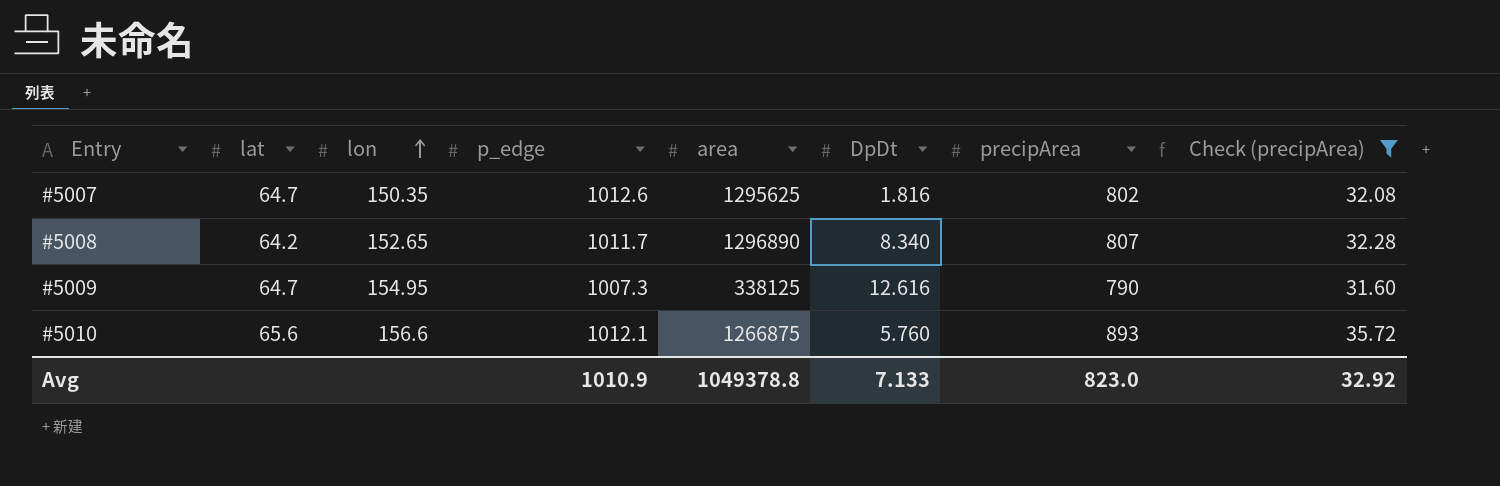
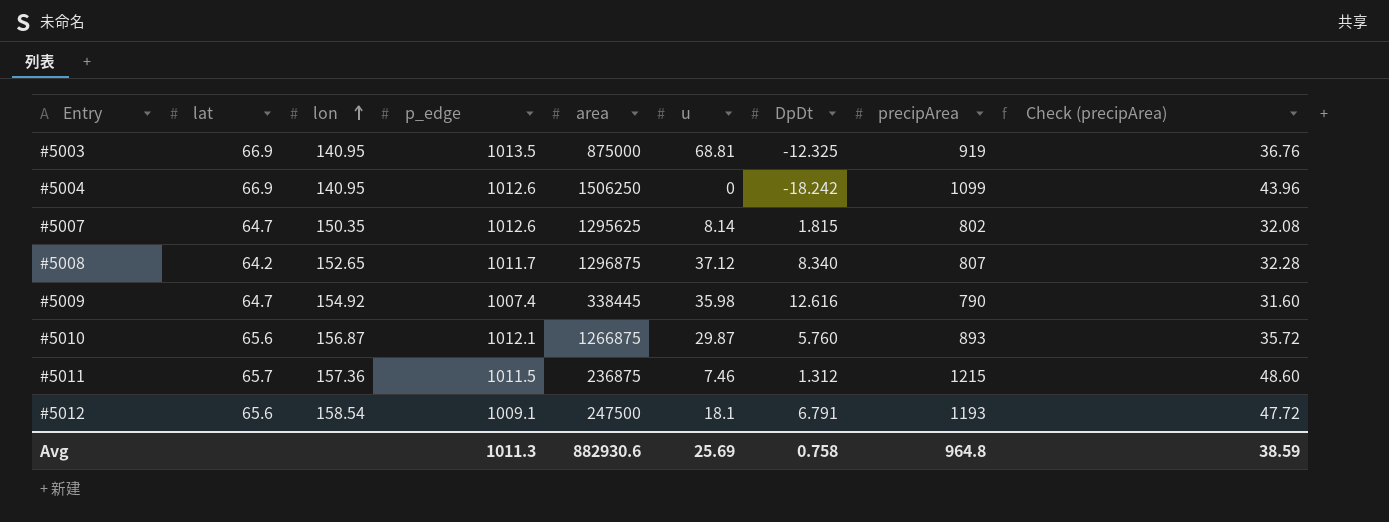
filter: Check (precipArea) <= 35.72 -> none
column u | position: none -> 6
#5007 | DpDt: 1.816 -> 1.815
#5008 | area: 1296890 -> 1296875
#5009 | lon: 154.95 -> 154.92
#5009 | p_edge: 1007.3 -> 1007.4
#5009 | area: 338125 -> 338445
#5010 | lon: 156.6 -> 156.87
Avg | p_edge: 1010.9 -> 1011.3
Avg | area: 1049378.8 -> 882930.6
Avg | DpDt: 7.133 -> 0.758
Avg | precipArea: 823.0 -> 964.8
Avg | Check (precipArea): 32.92 -> 38.59

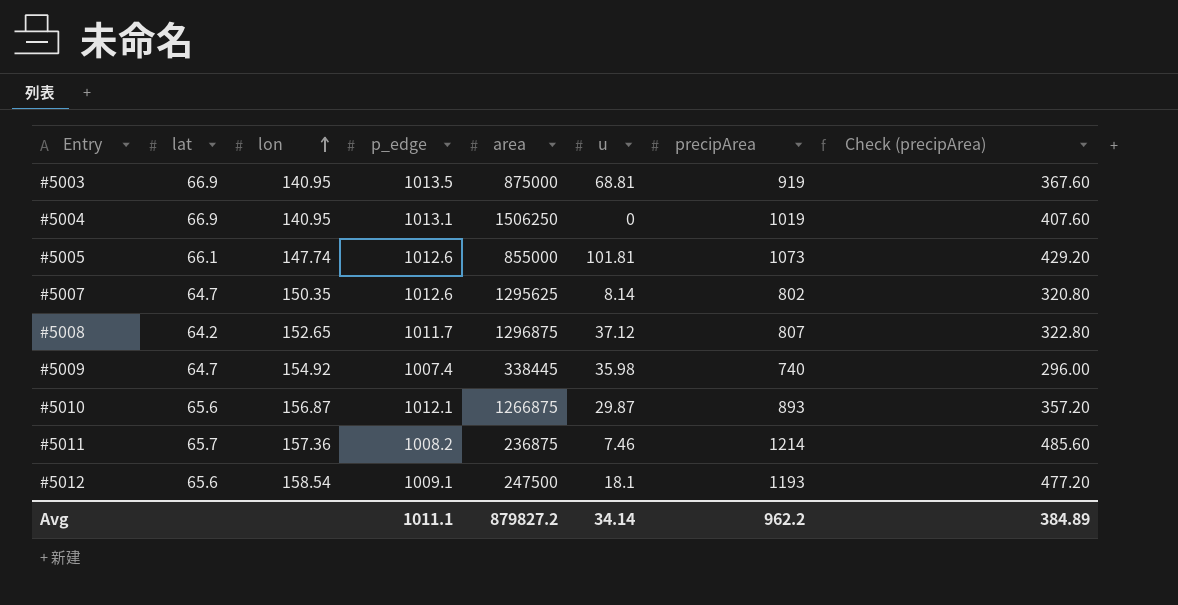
column DpDt | position: 7 -> none
column Check (precipArea) | formula: [precipArea] * 0.04 -> [precipArea] * 0.4
#5004 | p_edge: 1012.6 -> 1013.1
#5004 | precipArea: 1099 -> 1019
row #5005: none -> 66.1 | 147.74 | 1012.6 | 855000 | 101.81 | 1073 | 429.20
#5009 | precipArea: 790 -> 740
#5011 | p_edge: 1011.5 -> 1008.2
#5011 | precipArea: 1215 -> 1214
Avg | p_edge: 1011.3 -> 1011.1
Avg | area: 882930.6 -> 879827.2
Avg | u: 25.69 -> 34.14
Avg | precipArea: 964.8 -> 962.2
Avg | Check (precipArea): 38.59 -> 384.89

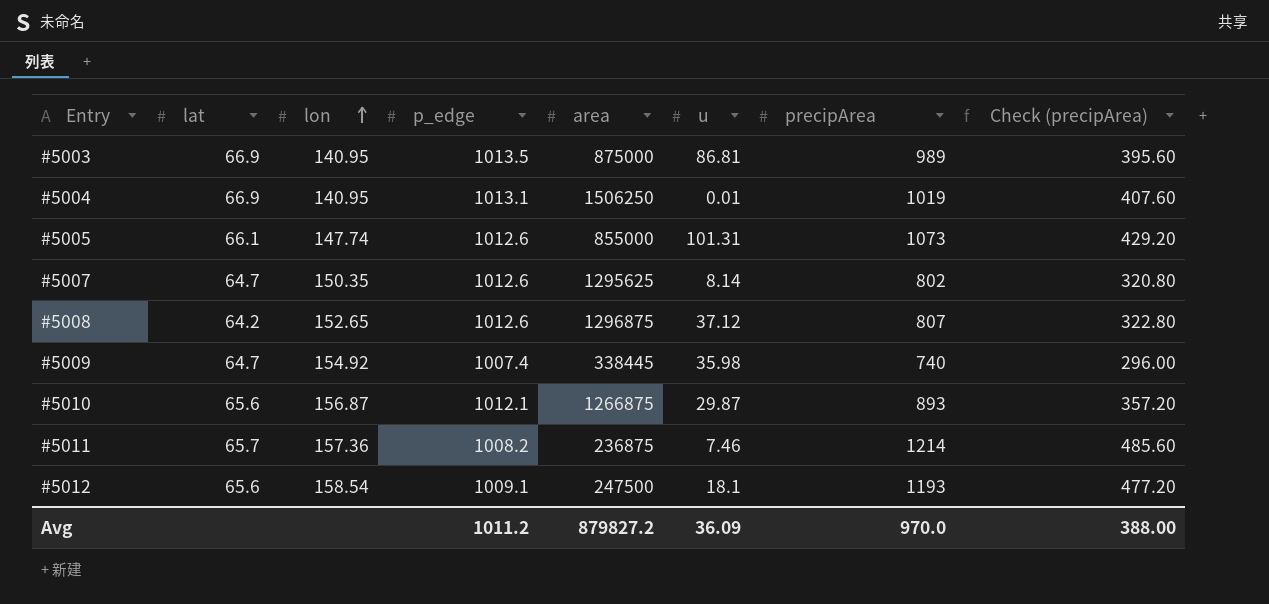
#5003 | u: 68.81 -> 86.81
#5003 | precipArea: 919 -> 989
#5003 | Check (precipArea): 367.60 -> 395.60
#5004 | u: 0 -> 0.01
#5005 | u: 101.81 -> 101.31
#5008 | p_edge: 1011.7 -> 1012.6
Avg | p_edge: 1011.1 -> 1011.2
Avg | u: 34.14 -> 36.09
Avg | precipArea: 962.2 -> 970.0
Avg | Check (precipArea): 384.89 -> 388.00

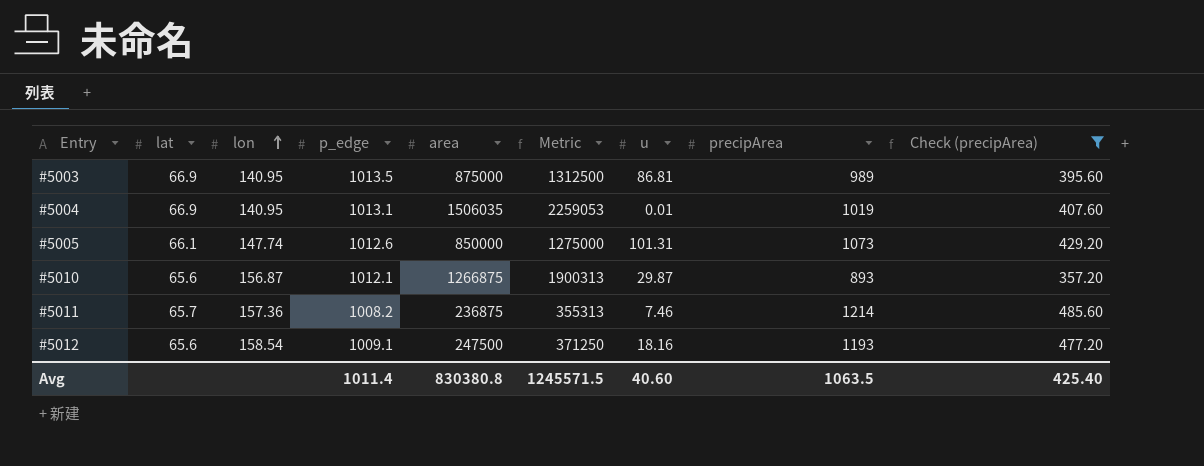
filter: none -> Check (precipArea) >= 357.20
column Metric | formula: none -> [area] * 1.5
#5004 | area: 1506250 -> 1506035
#5005 | area: 855000 -> 850000
#5012 | u: 18.1 -> 18.16
Avg | p_edge: 1011.2 -> 1011.4
Avg | area: 879827.2 -> 830380.8
Avg | u: 36.09 -> 40.60
Avg | precipArea: 970.0 -> 1063.5
Avg | Check (precipArea): 388.00 -> 425.40

